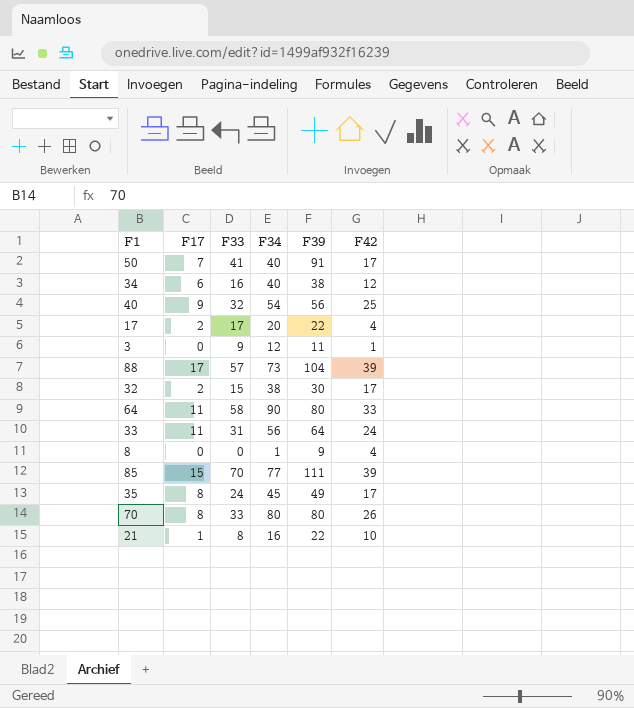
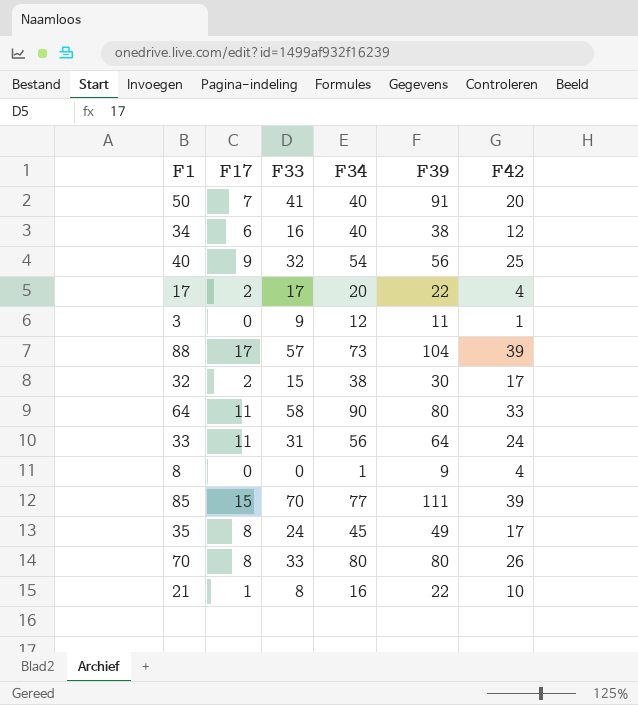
50 | F42: 17 -> 20

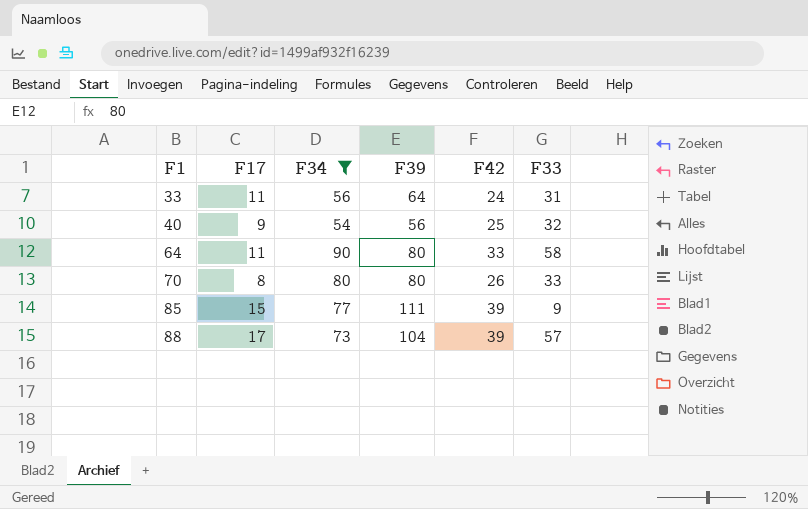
filter: none -> F34 >= 54
row order: none -> F1 ascending
column F33 | position: 3 -> 6
85 | F33: 70 -> 9

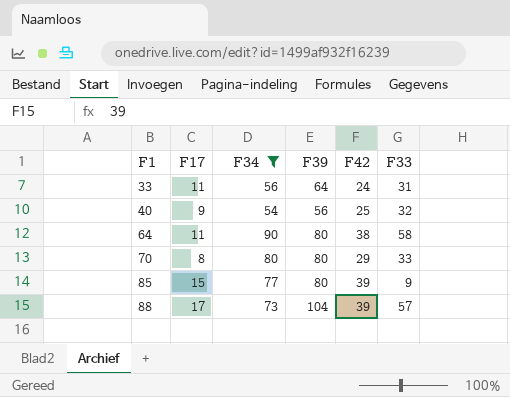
64 | F42: 33 -> 38
70 | F42: 26 -> 29
85 | F39: 111 -> 80

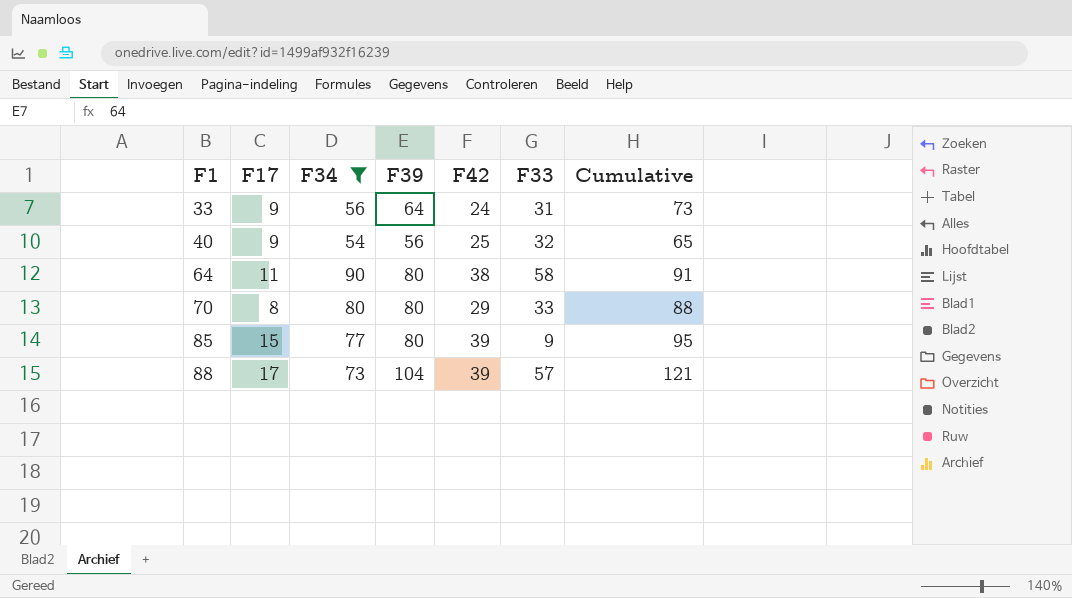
column Cumulative | formula: none -> [F17] + [F39]
33 | F17: 11 -> 9

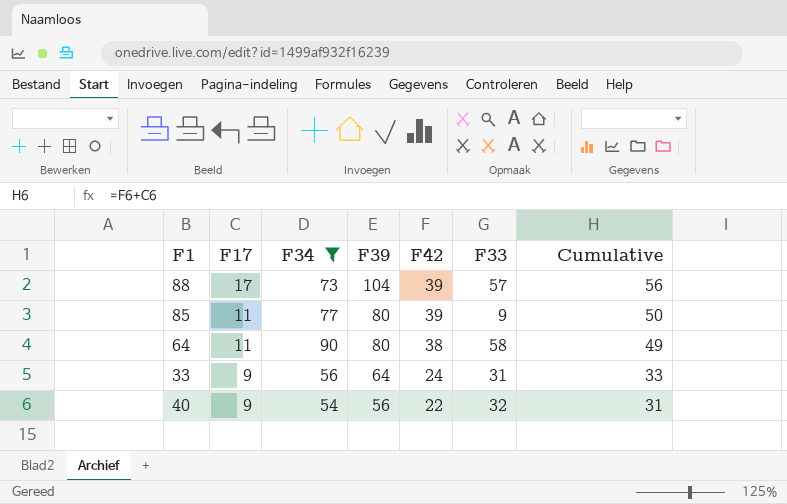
row order: F1 ascending -> F17 descending
column Cumulative | formula: [F17] + [F39] -> [F17] + [F42]
row 70: 8 | 80 | 80 | 29 | 33 | 88 -> none
85 | F17: 15 -> 11
40 | F42: 25 -> 22

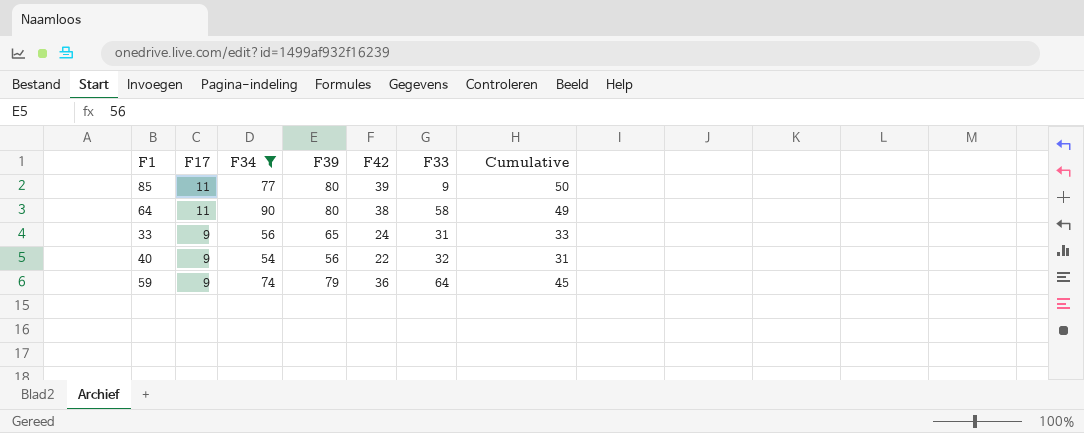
row 88: 17 | 73 | 104 | 39 | 57 | 56 -> none
33 | F39: 64 -> 65
row 59: none -> 9 | 74 | 79 | 36 | 64 | 45

